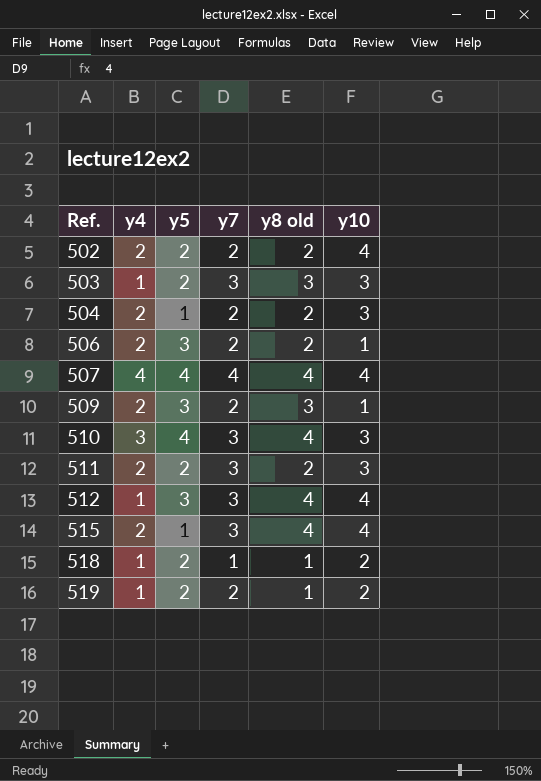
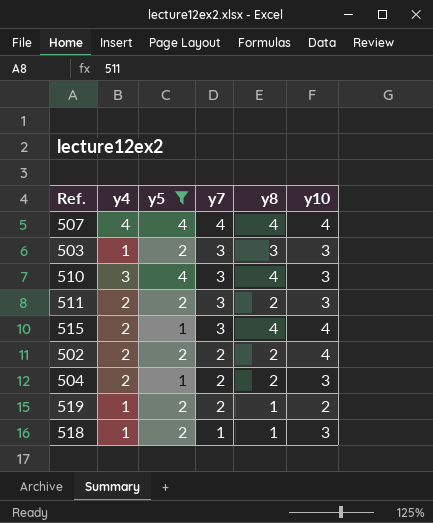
filter: none -> y5 != 3
row order: Ref. ascending -> y7 descending
column name: y8 old -> y8
518 | y10: 2 -> 3

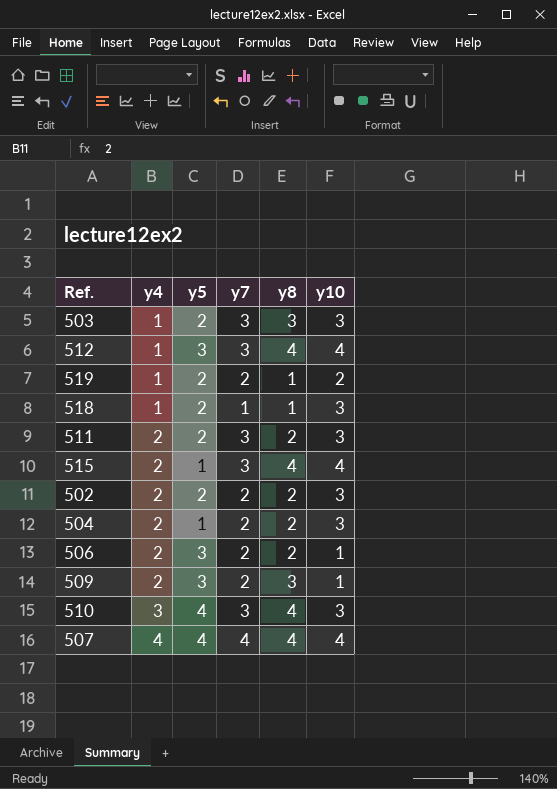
filter: y5 != 3 -> none
row order: y7 descending -> y4 ascending
502 | y10: 4 -> 3

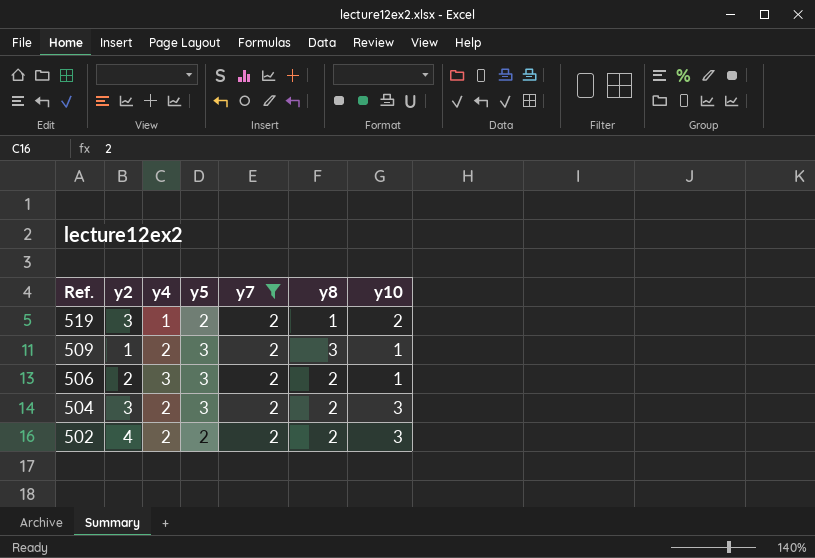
filter: none -> y7 = 2
row order: y4 ascending -> Ref. descending
column y2 | position: none -> 2
506 | y4: 2 -> 3
504 | y5: 1 -> 3

